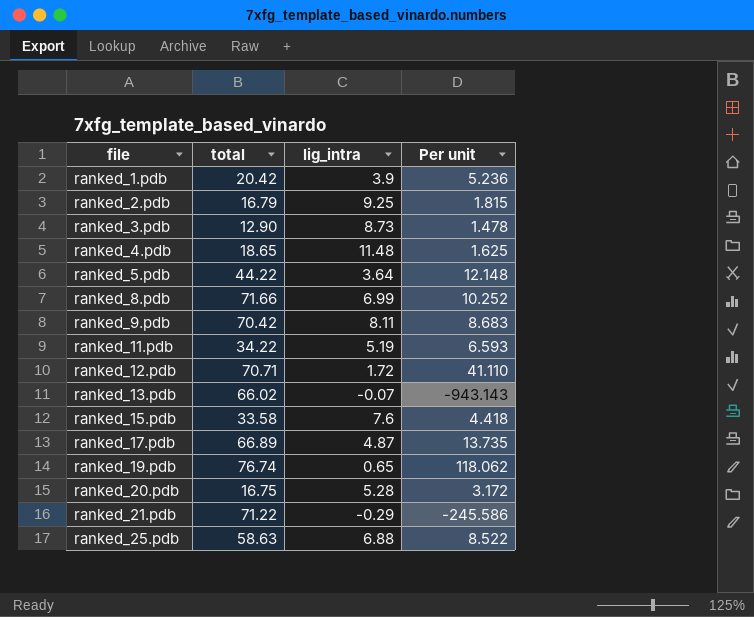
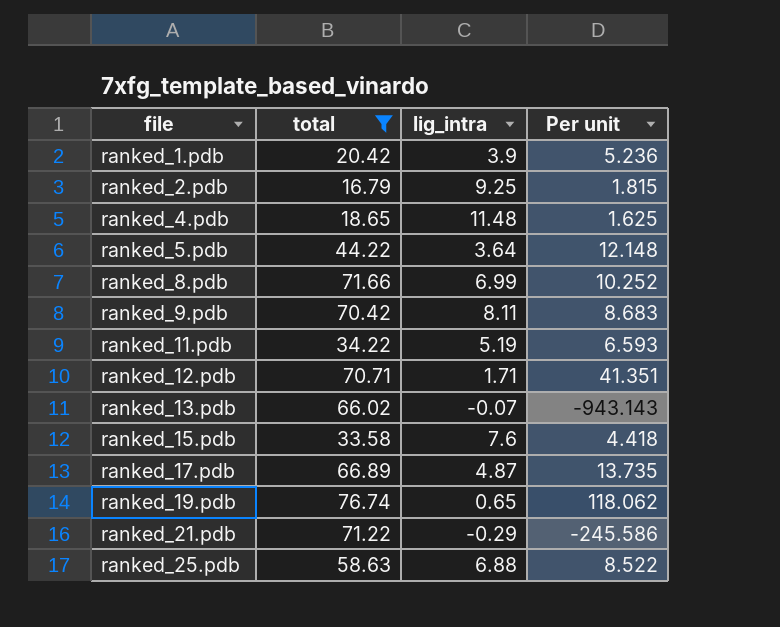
filter: none -> total >= 16.79
ranked_12.pdb | lig_intra: 1.72 -> 1.71
ranked_12.pdb | Per unit: 41.110 -> 41.351

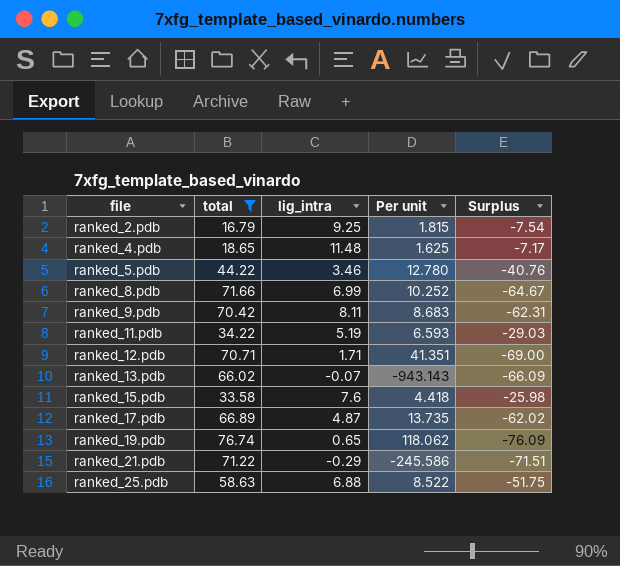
column Surplus | formula: none -> [lig_intra] - [total]
row ranked_1.pdb: 20.42 | 3.9 | 5.236 -> none
ranked_5.pdb | lig_intra: 3.64 -> 3.46
ranked_5.pdb | Per unit: 12.148 -> 12.780

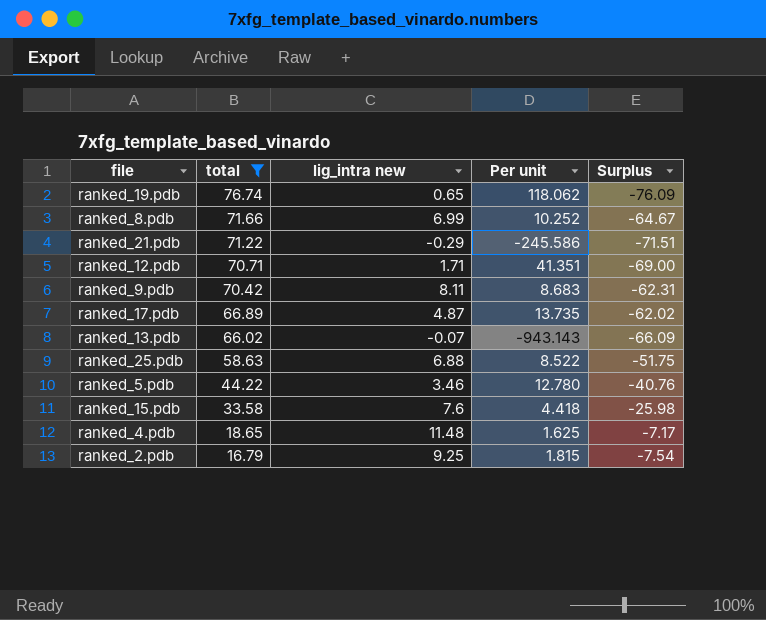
row order: file ascending -> total descending
column name: lig_intra -> lig_intra new
row ranked_11.pdb: 34.22 | 5.19 | 6.593 | -29.03 -> none

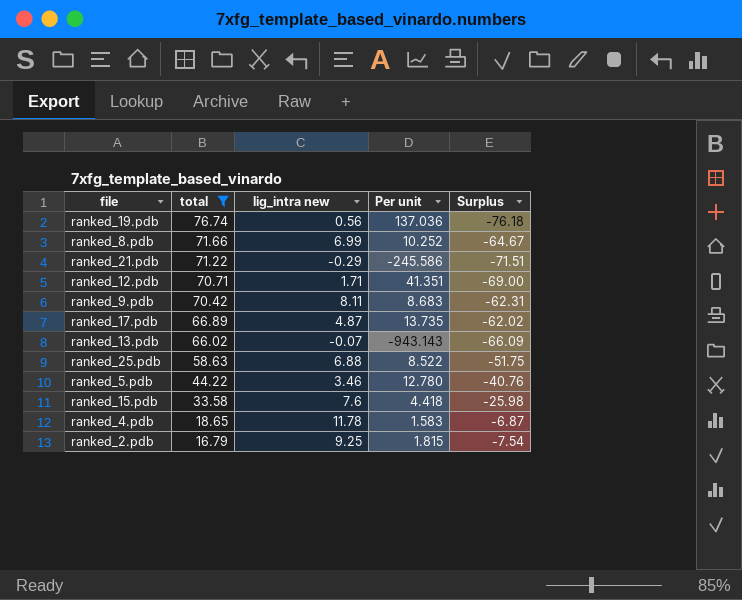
ranked_19.pdb | lig_intra new: 0.65 -> 0.56
ranked_19.pdb | Per unit: 118.062 -> 137.036
ranked_19.pdb | Surplus: -76.09 -> -76.18
ranked_4.pdb | lig_intra new: 11.48 -> 11.78
ranked_4.pdb | Per unit: 1.625 -> 1.583
ranked_4.pdb | Surplus: -7.17 -> -6.87

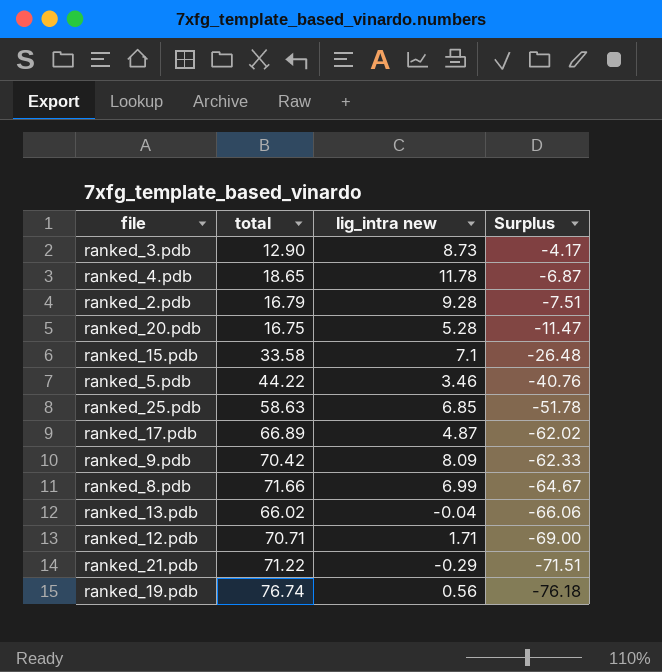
filter: total >= 16.79 -> none
row order: total descending -> Surplus descending
column Per unit | formula: [total] / [lig_intra new] -> none
ranked_2.pdb | lig_intra new: 9.25 -> 9.28
ranked_2.pdb | Surplus: -7.54 -> -7.51
ranked_15.pdb | lig_intra new: 7.6 -> 7.1
ranked_15.pdb | Surplus: -25.98 -> -26.48
ranked_25.pdb | lig_intra new: 6.88 -> 6.85
ranked_25.pdb | Surplus: -51.75 -> -51.78
ranked_9.pdb | lig_intra new: 8.11 -> 8.09
ranked_9.pdb | Surplus: -62.31 -> -62.33
ranked_13.pdb | lig_intra new: -0.07 -> -0.04
ranked_13.pdb | Surplus: -66.09 -> -66.06

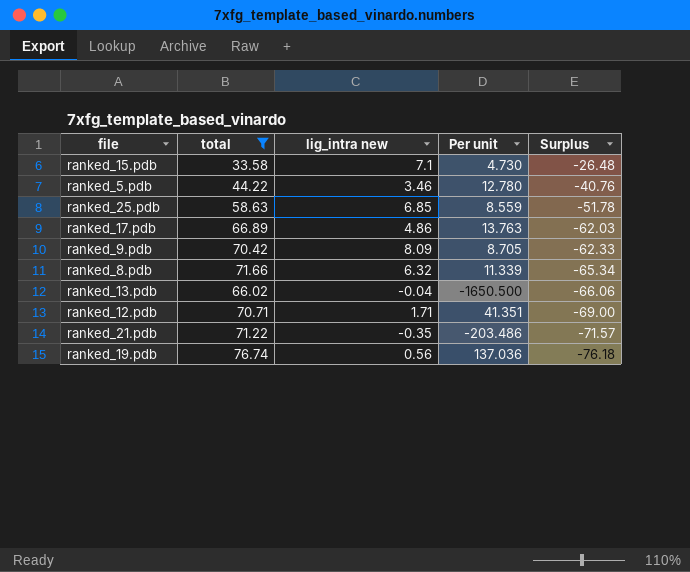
filter: none -> total >= 33.58
column Per unit | formula: none -> [total] / [lig_intra new]
ranked_17.pdb | lig_intra new: 4.87 -> 4.86
ranked_17.pdb | Surplus: -62.02 -> -62.03
ranked_8.pdb | lig_intra new: 6.99 -> 6.32
ranked_8.pdb | Surplus: -64.67 -> -65.34
ranked_21.pdb | lig_intra new: -0.29 -> -0.35
ranked_21.pdb | Surplus: -71.51 -> -71.57

